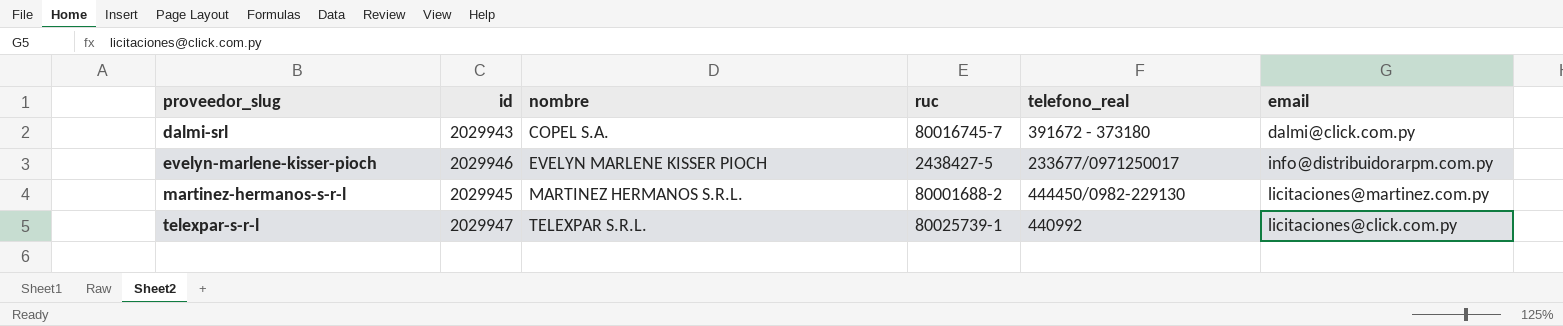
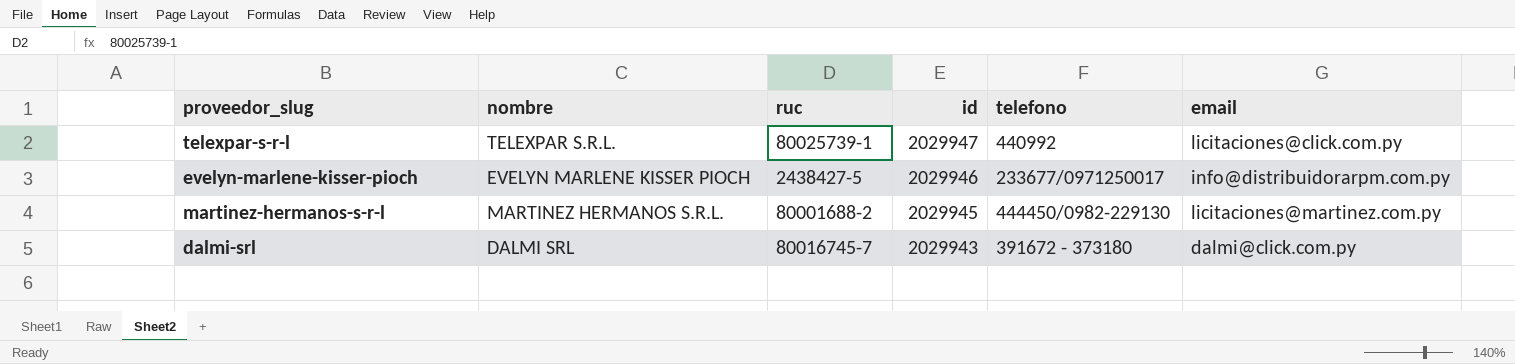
row order: proveedor_slug ascending -> id descending
column id | position: 2 -> 4
column name: telefono_real -> telefono
dalmi-srl | nombre: COPEL S.A. -> DALMI SRL

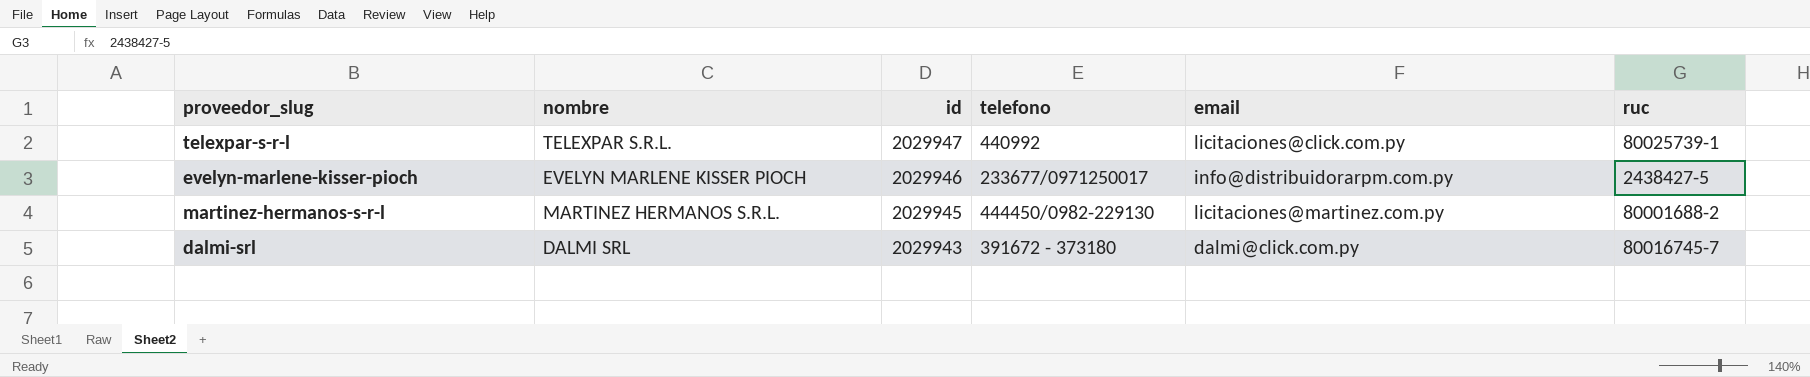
column ruc | position: 3 -> 6

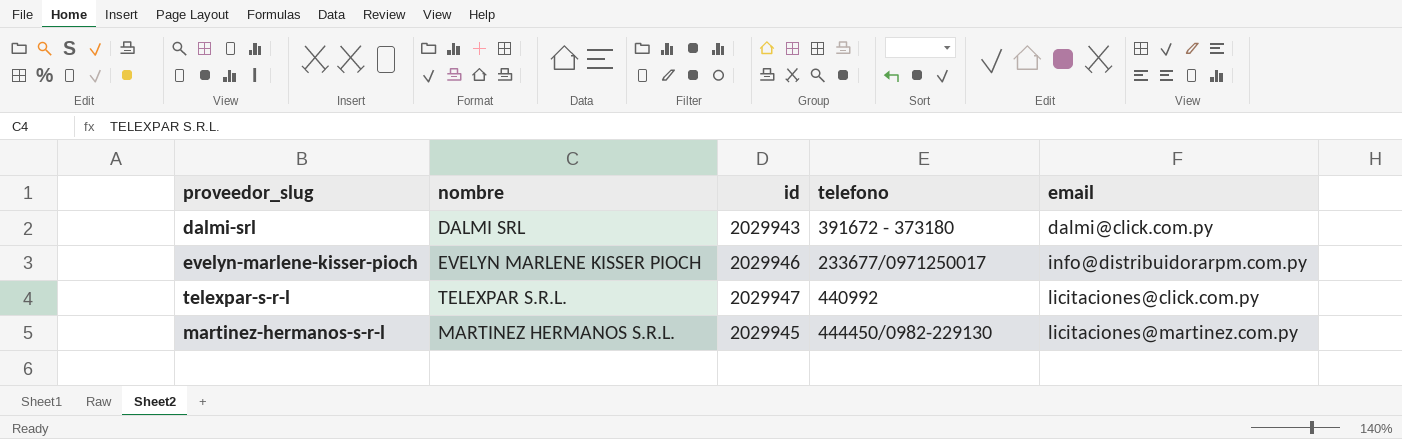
row order: id descending -> email ascending
column ruc | position: 6 -> none

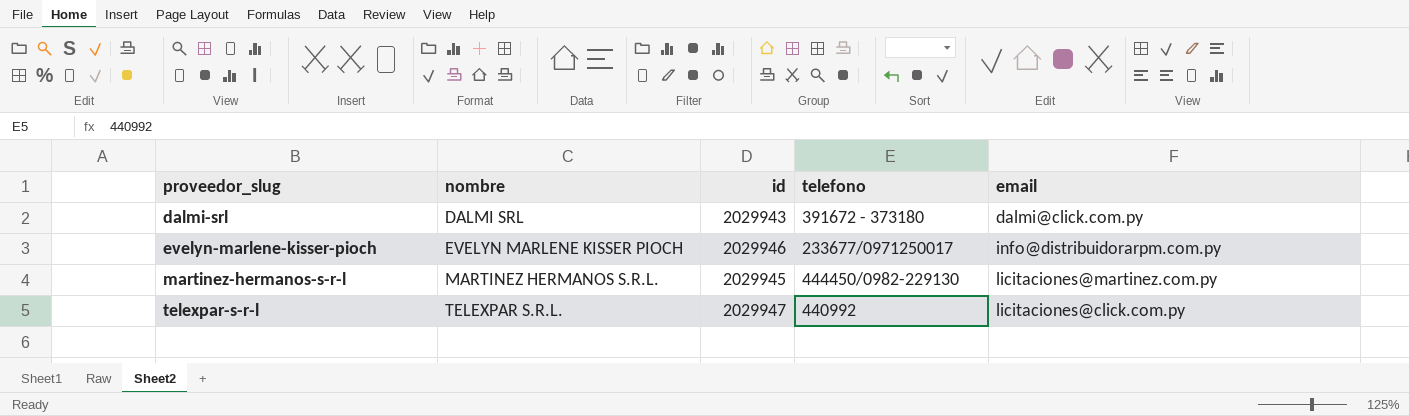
row order: email ascending -> proveedor_slug ascending

